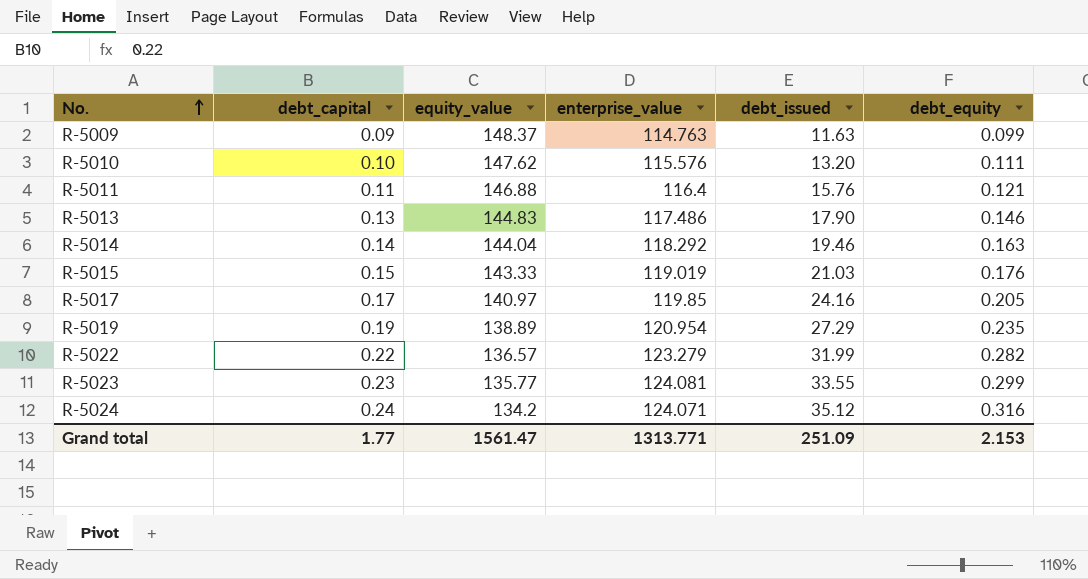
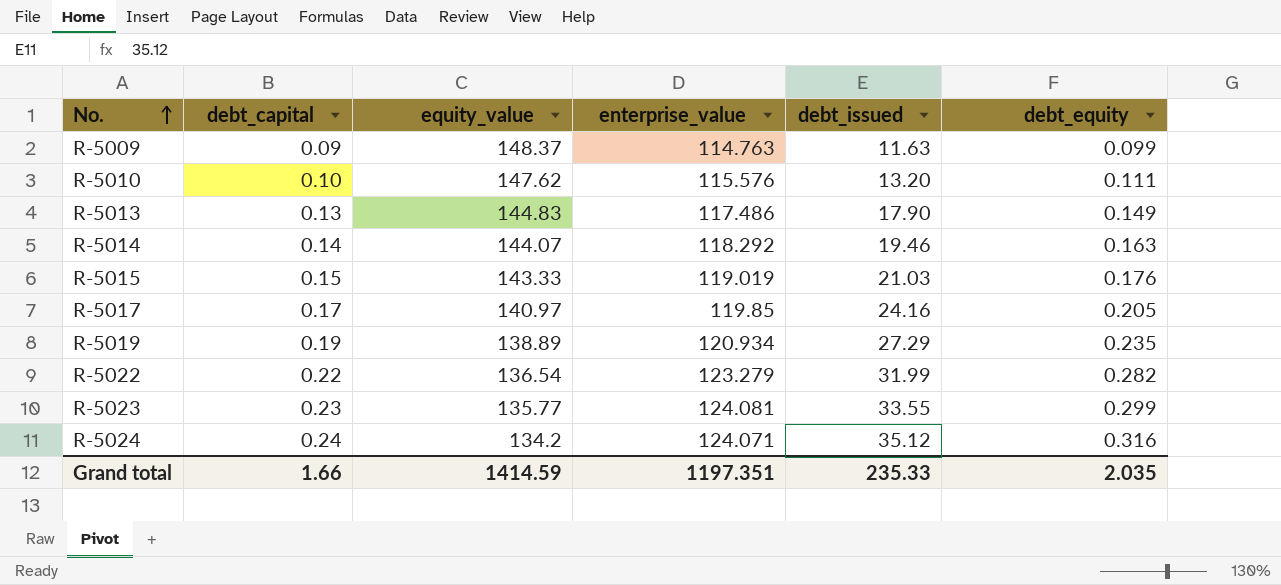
row R-5011: 0.11 | 146.88 | 116.4 | 15.76 | 0.121 -> none
R-5013 | debt_equity: 0.146 -> 0.149
R-5014 | equity_value: 144.04 -> 144.07
R-5019 | enterprise_value: 120.954 -> 120.934
R-5022 | equity_value: 136.57 -> 136.54
Grand total | debt_capital: 1.77 -> 1.66
Grand total | equity_value: 1561.47 -> 1414.59
Grand total | enterprise_value: 1313.771 -> 1197.351
Grand total | debt_issued: 251.09 -> 235.33
Grand total | debt_equity: 2.153 -> 2.035

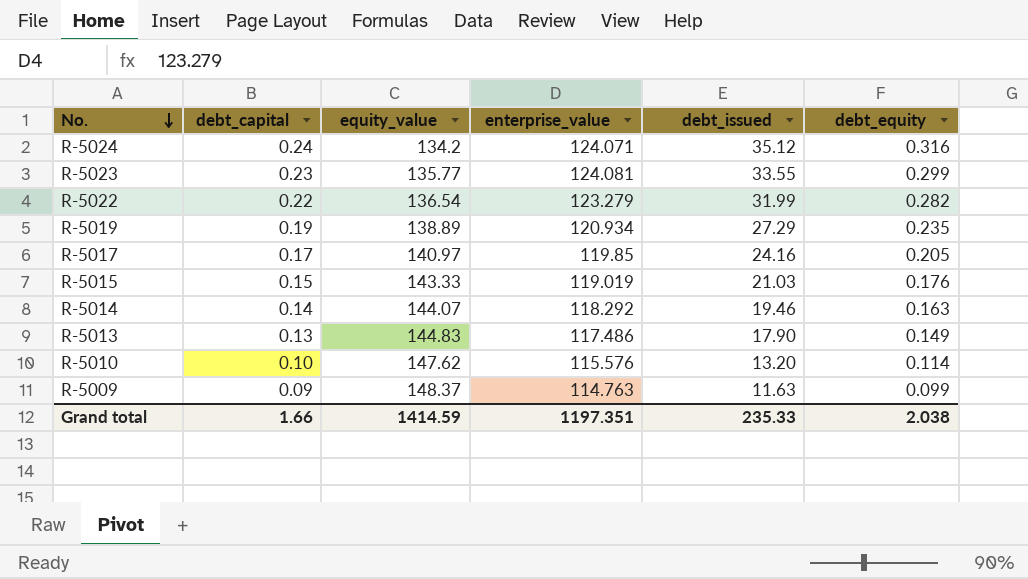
row order: No. ascending -> No. descending
R-5010 | debt_equity: 0.111 -> 0.114
Grand total | debt_equity: 2.035 -> 2.038

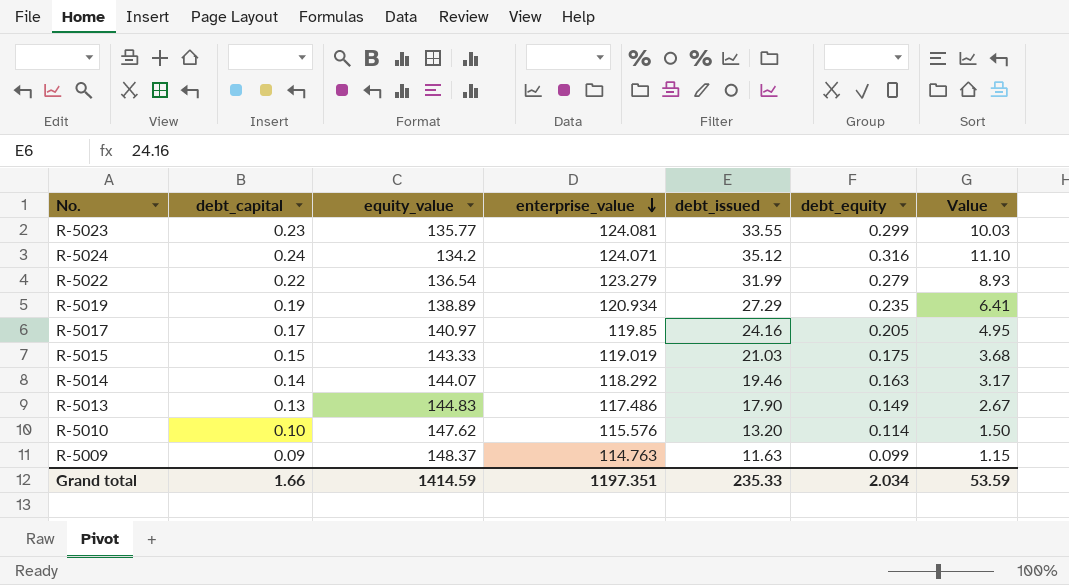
row order: No. descending -> enterprise_value descending
column Value | formula: none -> [debt_issued] * [debt_equity]
R-5022 | debt_equity: 0.282 -> 0.279
R-5015 | debt_equity: 0.176 -> 0.175
Grand total | debt_equity: 2.038 -> 2.034

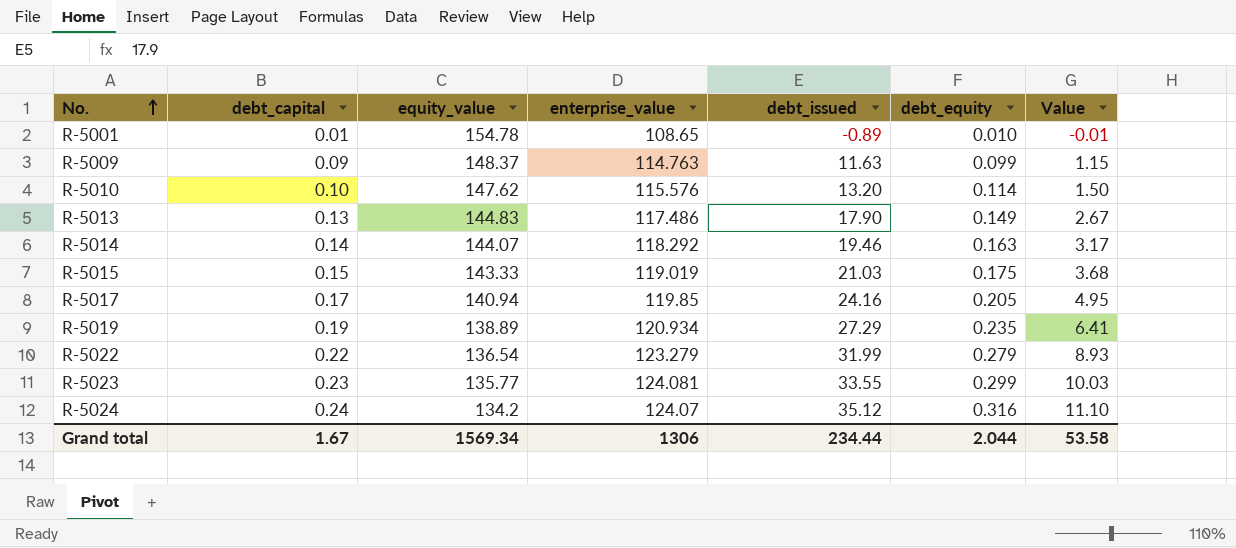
row order: enterprise_value descending -> No. ascending
row R-5001: none -> 0.01 | 154.78 | 108.65 | -0.89 | 0.010 | -0.01
R-5017 | equity_value: 140.97 -> 140.94
R-5024 | enterprise_value: 124.071 -> 124.07
Grand total | debt_capital: 1.66 -> 1.67
Grand total | equity_value: 1414.59 -> 1569.34
Grand total | enterprise_value: 1197.351 -> 1306
Grand total | debt_issued: 235.33 -> 234.44
Grand total | debt_equity: 2.034 -> 2.044
Grand total | Value: 53.59 -> 53.58

